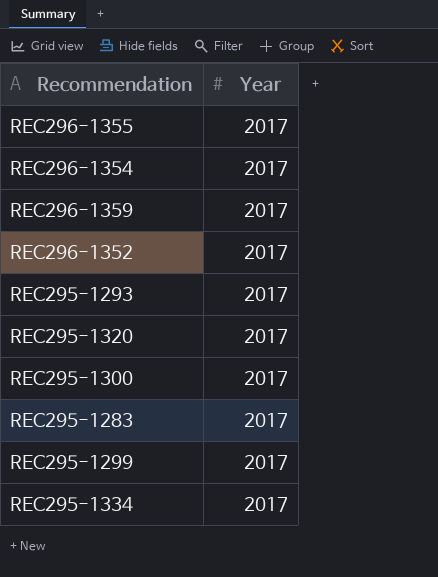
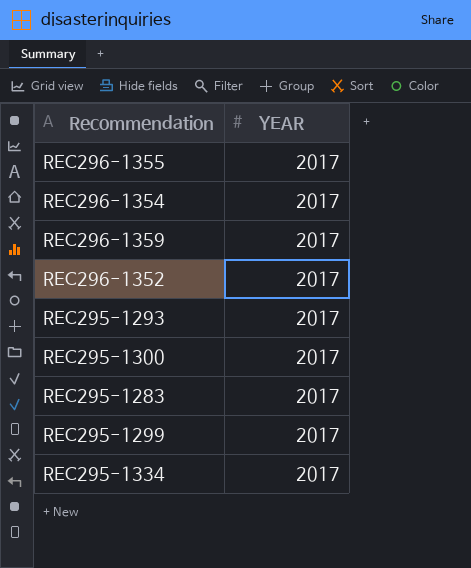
column name: Year -> YEAR
row REC295-1320: 2017 -> none

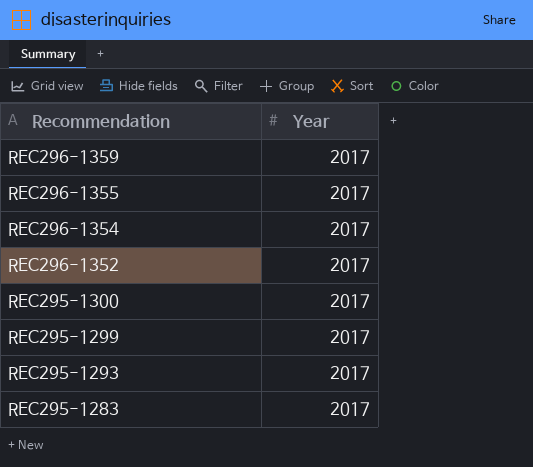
row order: none -> Recommendation descending
column name: YEAR -> Year
row REC295-1334: 2017 -> none

